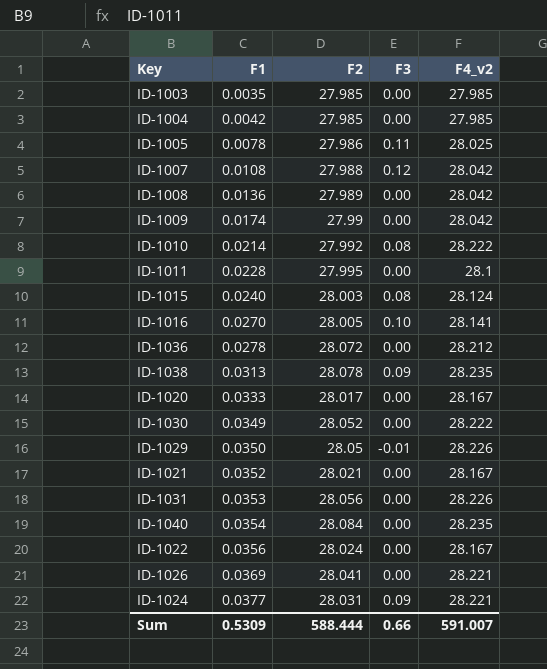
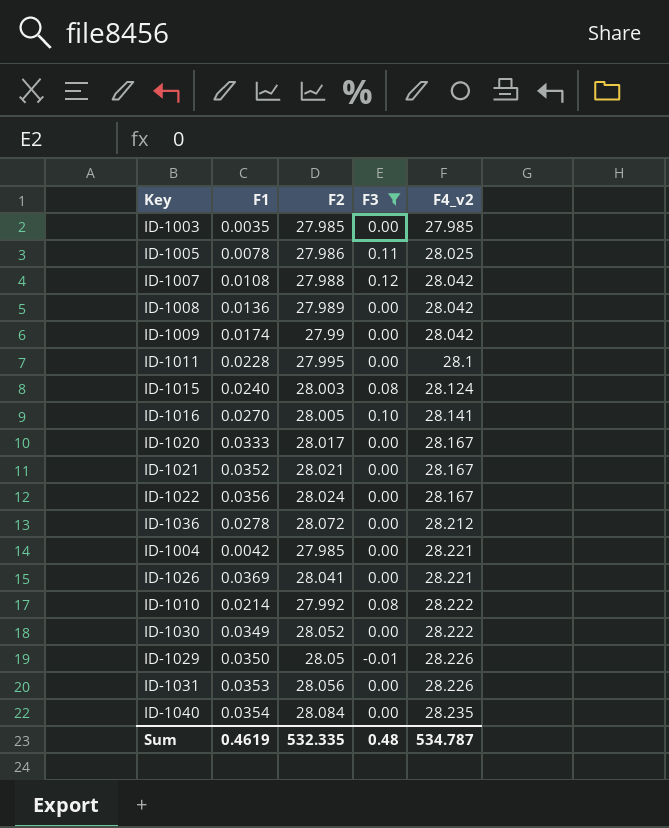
filter: none -> F3 != 0.09
row order: F1 ascending -> F4_v2 ascending
ID-1004 | F4_v2: 27.985 -> 28.221
Sum | F1: 0.5309 -> 0.4619
Sum | F2: 588.444 -> 532.335
Sum | F3: 0.66 -> 0.48
Sum | F4_v2: 591.007 -> 534.787

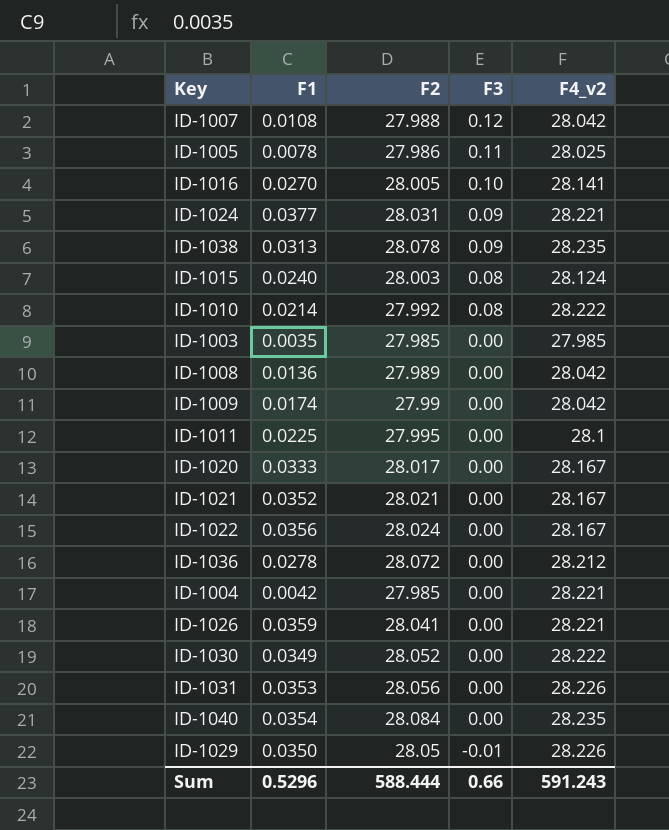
filter: F3 != 0.09 -> none
row order: F4_v2 ascending -> F3 descending
ID-1011 | F1: 0.0228 -> 0.0225
ID-1026 | F1: 0.0369 -> 0.0359
Sum | F1: 0.4619 -> 0.5296
Sum | F2: 532.335 -> 588.444
Sum | F3: 0.48 -> 0.66
Sum | F4_v2: 534.787 -> 591.243

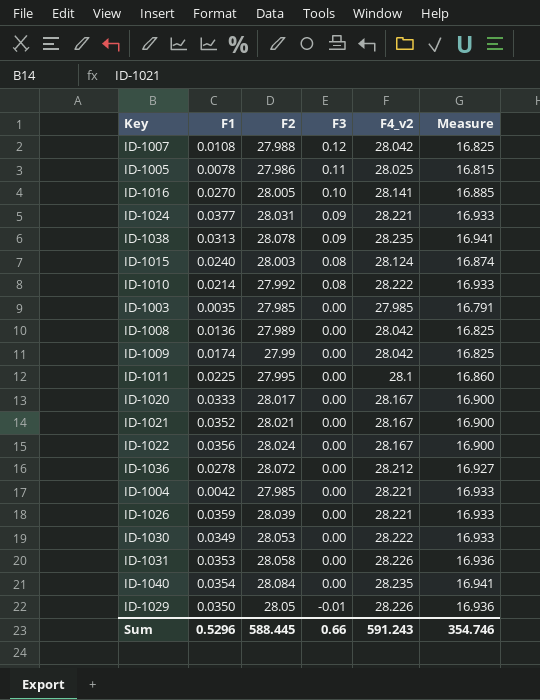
column Measure | formula: none -> [F4_v2] * 0.6
ID-1026 | F2: 28.041 -> 28.039
ID-1030 | F2: 28.052 -> 28.053
ID-1031 | F2: 28.056 -> 28.058
Sum | F2: 588.444 -> 588.445

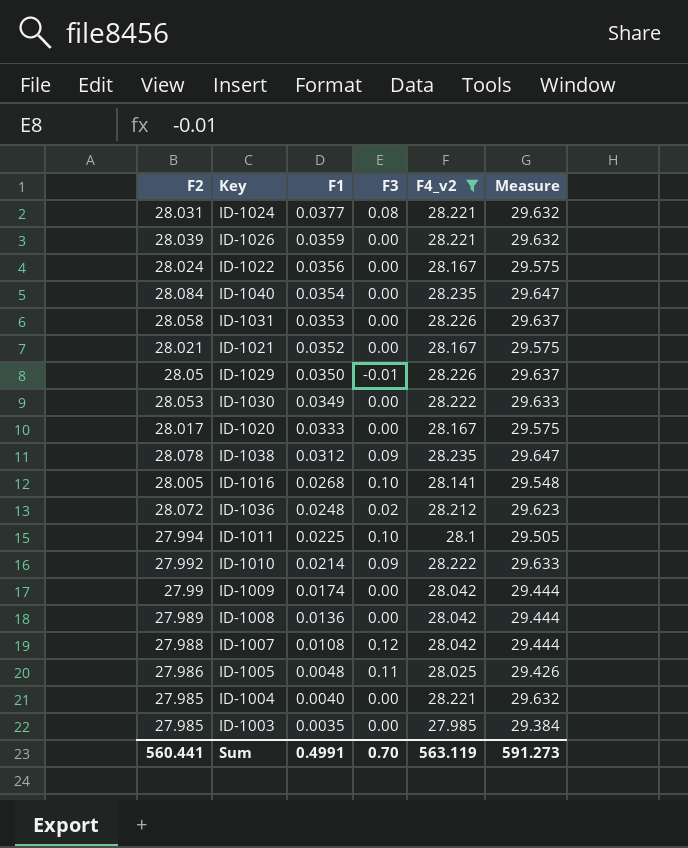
filter: none -> F4_v2 != 28.124
row order: F3 descending -> F1 descending
column F2 | position: 3 -> 1
column Measure | formula: [F4_v2] * 0.6 -> [F4_v2] * 1.05
ID-1024 | F3: 0.09 -> 0.08
ID-1038 | F1: 0.0313 -> 0.0312
ID-1016 | F1: 0.0270 -> 0.0268
ID-1036 | F1: 0.0278 -> 0.0248
ID-1036 | F3: 0.00 -> 0.02
ID-1011 | F2: 27.995 -> 27.994
ID-1011 | F3: 0.00 -> 0.10
ID-1010 | F3: 0.08 -> 0.09
ID-1005 | F1: 0.0078 -> 0.0048
ID-1004 | F1: 0.0042 -> 0.0040
Sum | F2: 588.445 -> 560.441
Sum | F1: 0.5296 -> 0.4991
Sum | F3: 0.66 -> 0.70
Sum | F4_v2: 591.243 -> 563.119
Sum | Measure: 354.746 -> 591.273

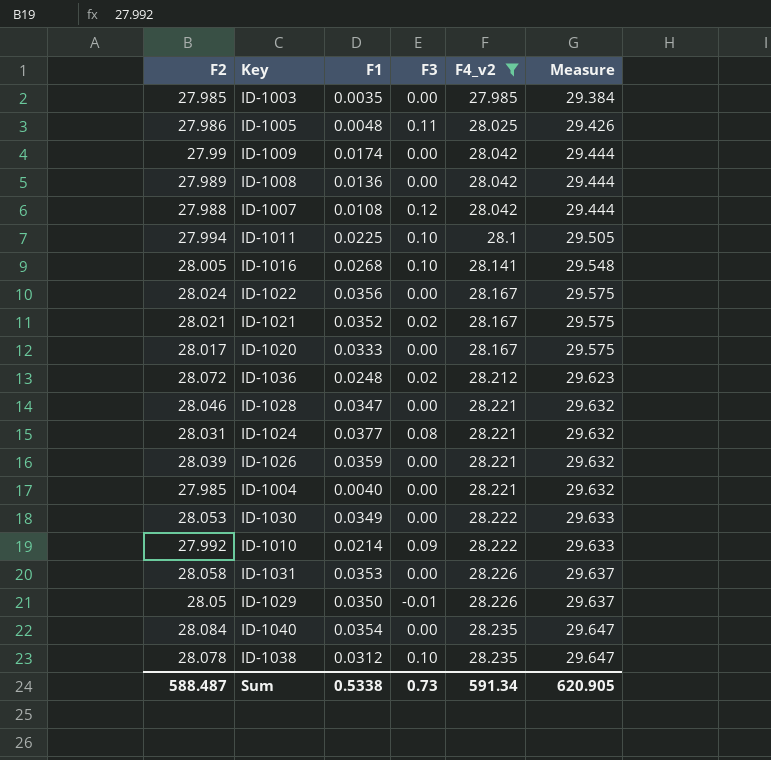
row order: F1 descending -> F4_v2 ascending
ID-1021 | F3: 0.00 -> 0.02
row ID-1028: none -> 28.046 | 0.0347 | 0.00 | 28.221 | 29.632
ID-1038 | F3: 0.09 -> 0.10
Sum | F2: 560.441 -> 588.487
Sum | F1: 0.4991 -> 0.5338
Sum | F3: 0.70 -> 0.73
Sum | F4_v2: 563.119 -> 591.34
Sum | Measure: 591.273 -> 620.905

